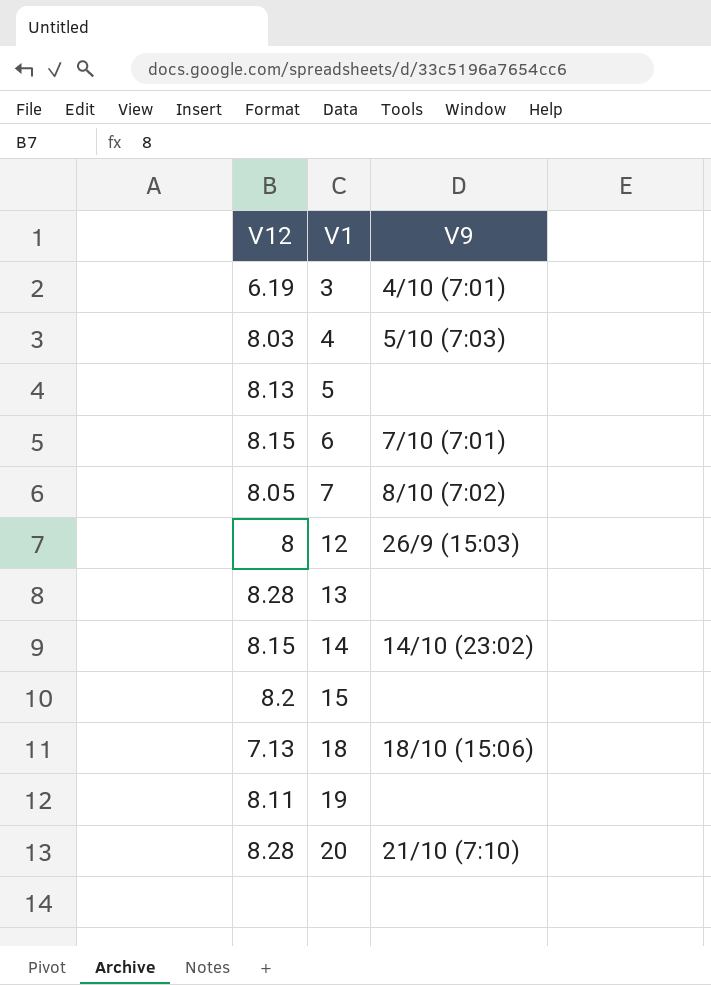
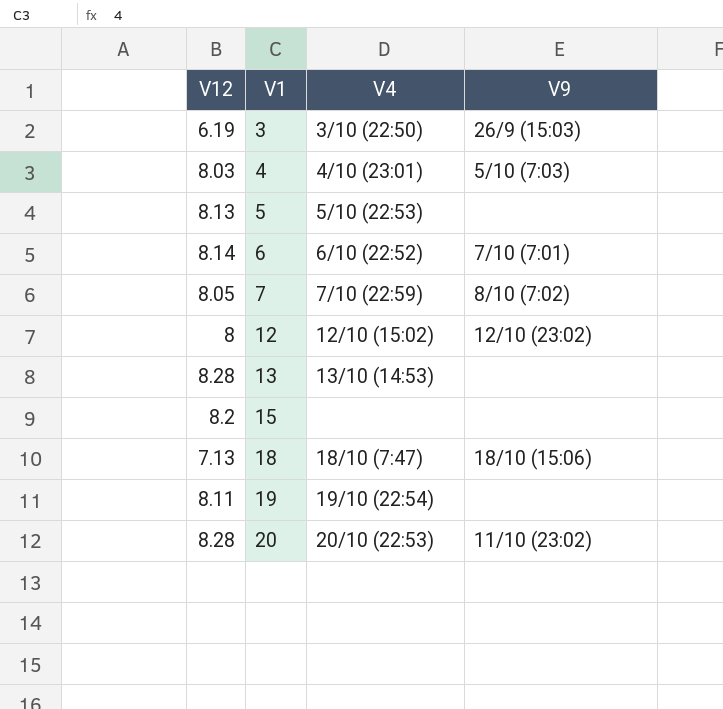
column V4 | position: none -> 3
row 14: 8.15 | 14/10 (23:02) -> none
3 | V9: 4/10 (7:01) -> 26/9 (15:03)
6 | V12: 8.15 -> 8.14
12 | V9: 26/9 (15:03) -> 12/10 (23:02)
20 | V9: 21/10 (7:10) -> 11/10 (23:02)

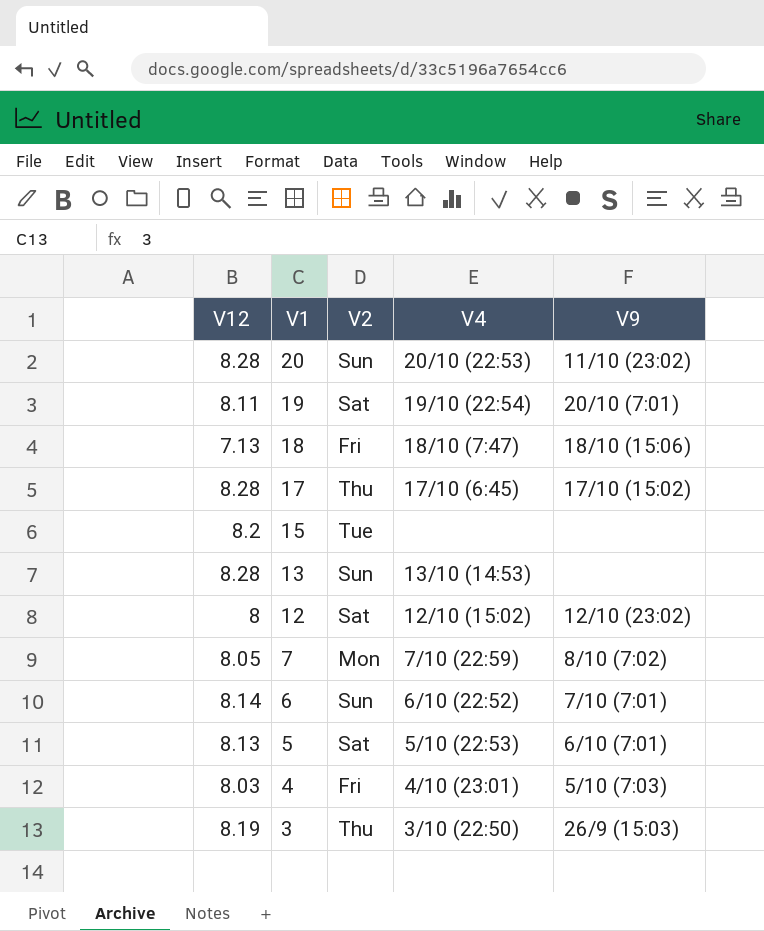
row order: V1 ascending -> V1 descending
column V2 | position: none -> 3
19 | V9: none -> 20/10 (7:01)
row 17: none -> 8.28 | Thu | 17/10 (6:45) | 17/10 (15:02)
5 | V9: none -> 6/10 (7:01)
3 | V12: 6.19 -> 8.19

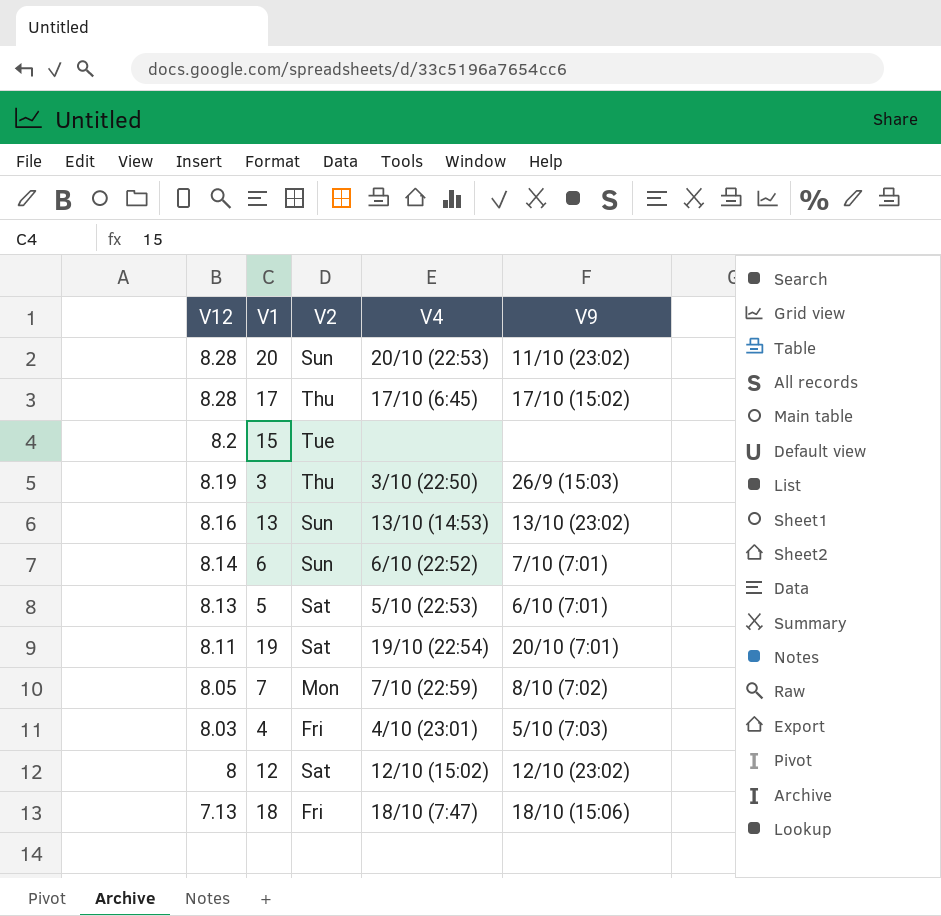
row order: V1 descending -> V12 descending
13 | V12: 8.28 -> 8.16
13 | V9: none -> 13/10 (23:02)

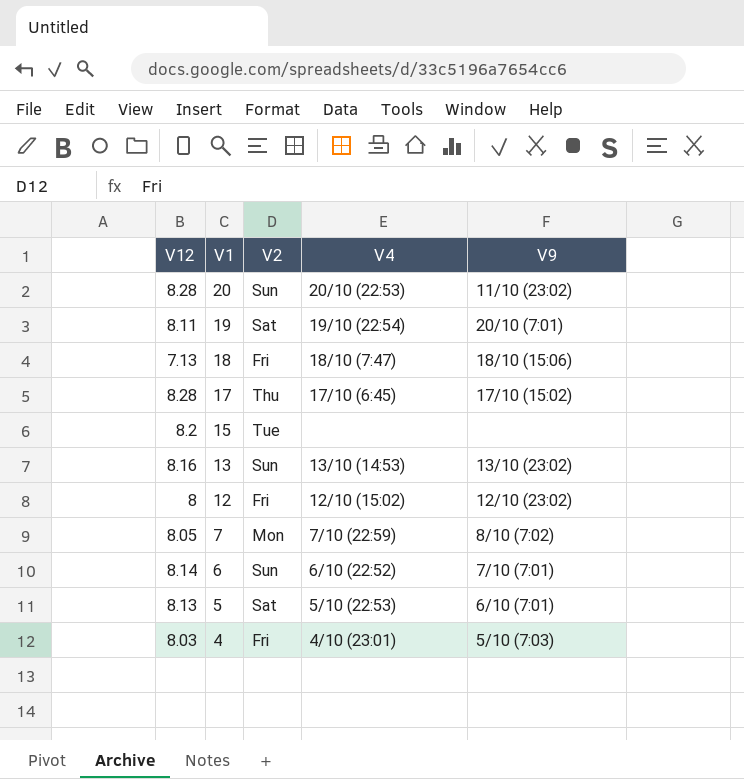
row order: V12 descending -> V1 descending
row 3: 8.19 | Thu | 3/10 (22:50) | 26/9 (15:03) -> none
12 | V2: Sat -> Fri

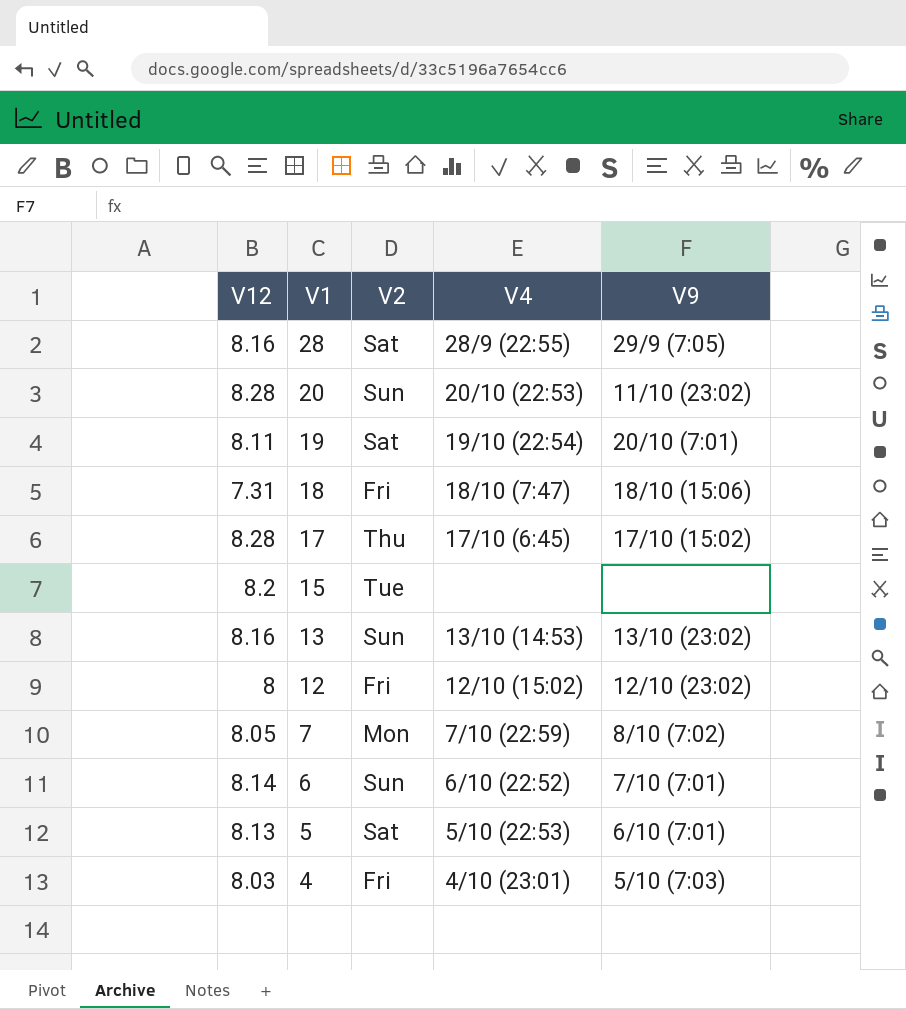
row 28: none -> 8.16 | Sat | 28/9 (22:55) | 29/9 (7:05)
18 | V12: 7.13 -> 7.31

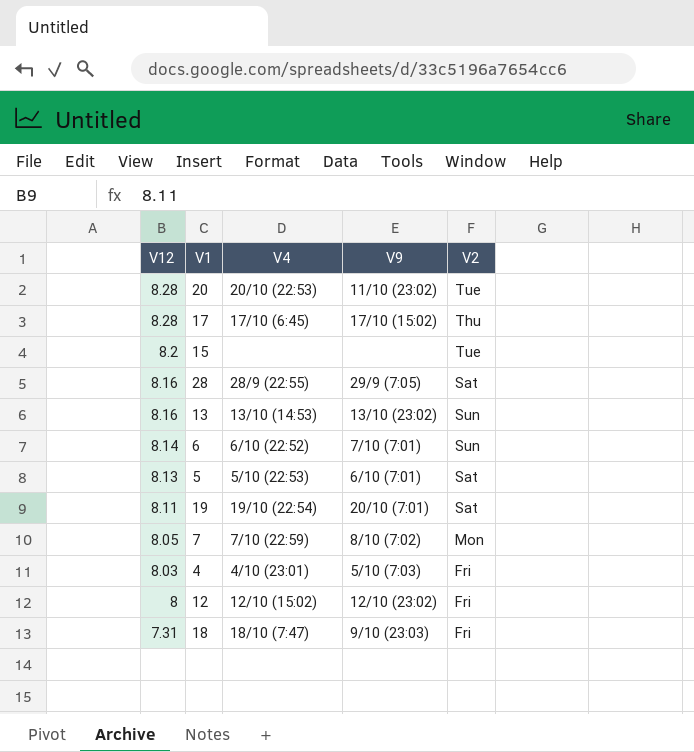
row order: V1 descending -> V12 descending
column V2 | position: 3 -> 5
20 | V2: Sun -> Tue
18 | V9: 18/10 (15:06) -> 9/10 (23:03)

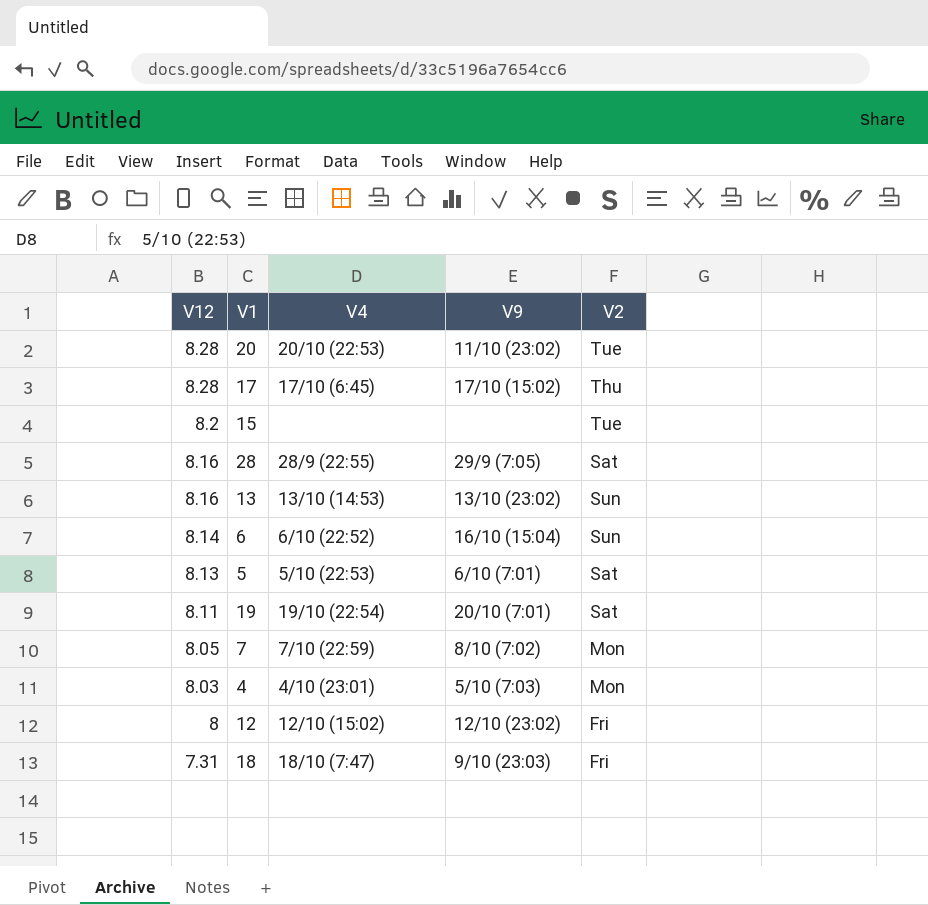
6 | V9: 7/10 (7:01) -> 16/10 (15:04)
4 | V2: Fri -> Mon

